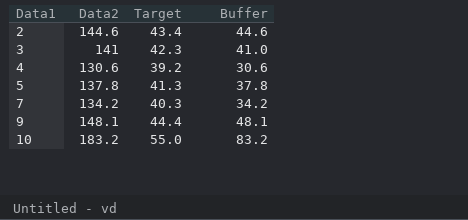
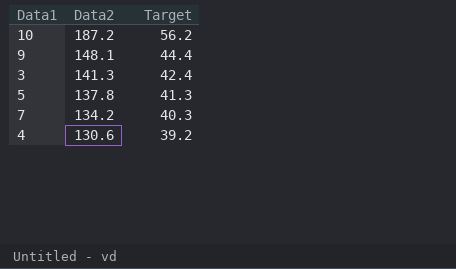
row order: Data1 ascending -> Data2 descending
column Buffer | formula: [Data2] - 100 -> none
row 2: 144.6 | 43.4 | 44.6 -> none
10 | Data2: 183.2 -> 187.2
10 | Target: 55.0 -> 56.2
3 | Data2: 141 -> 141.3
3 | Target: 42.3 -> 42.4

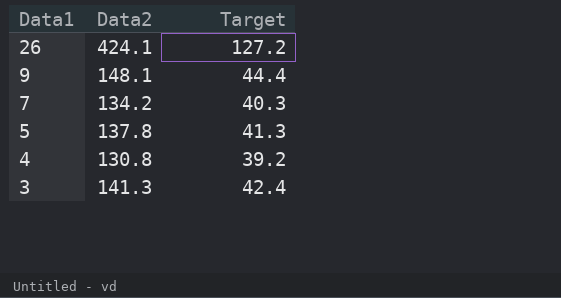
row order: Data2 descending -> Data1 descending
row 10: 187.2 | 56.2 -> none
row 26: none -> 424.1 | 127.2
4 | Data2: 130.6 -> 130.8

